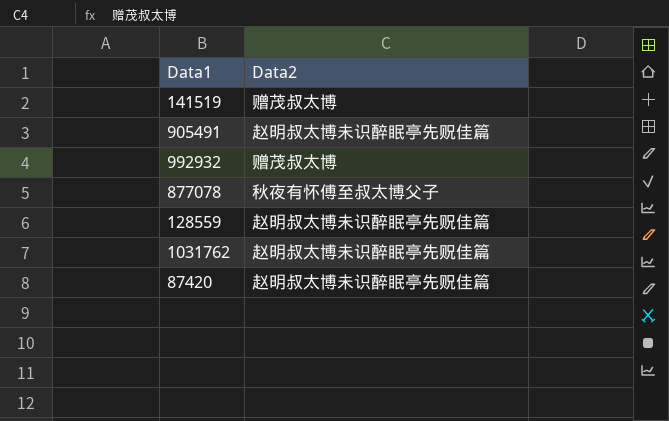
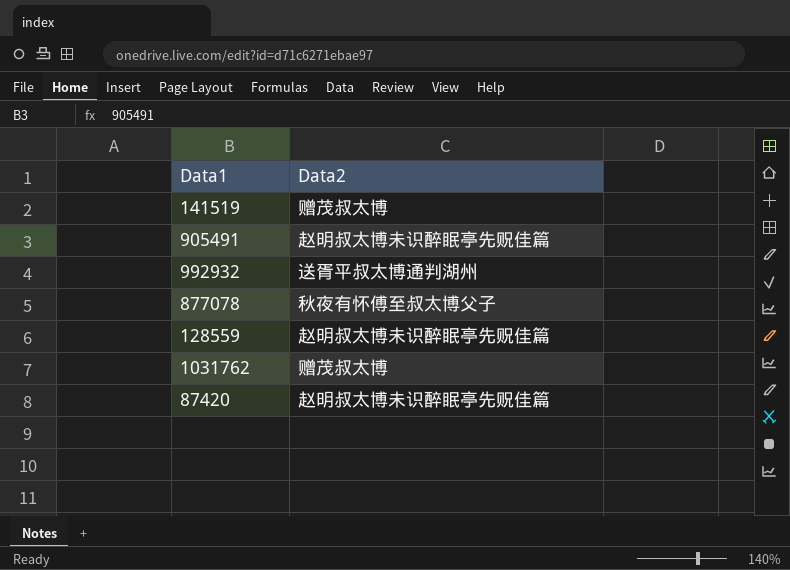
992932 | Data2: 赠茂叔太博 -> 送胥平叔太博通判湖州
1031762 | Data2: 赵明叔太博未识醉眠亭先贶佳篇 -> 赠茂叔太博

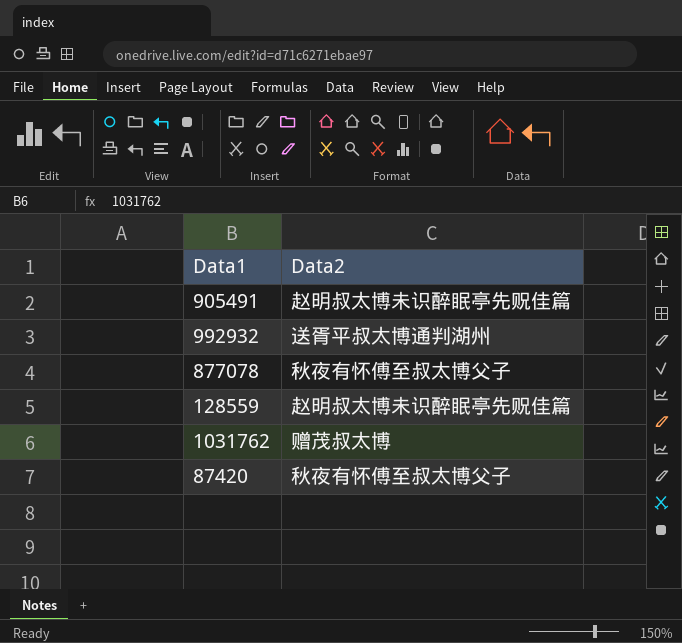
row 141519: 赠茂叔太博 -> none
87420 | Data2: 赵明叔太博未识醉眠亭先贶佳篇 -> 秋夜有怀傅至叔太博父子

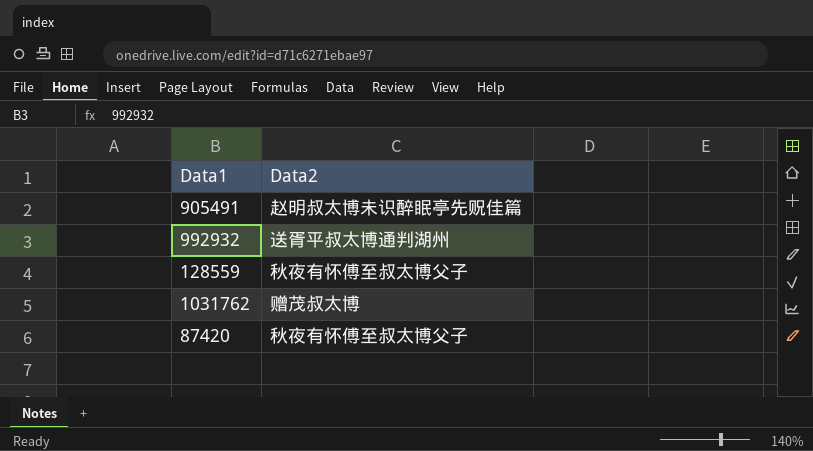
row 877078: 秋夜有怀傅至叔太博父子 -> none
128559 | Data2: 赵明叔太博未识醉眠亭先贶佳篇 -> 秋夜有怀傅至叔太博父子

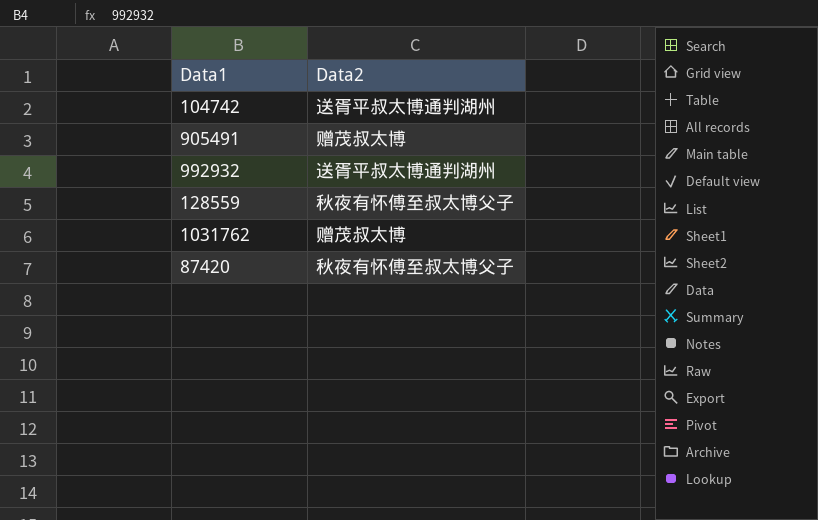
row 104742: none -> 送胥平叔太博通判湖州
905491 | Data2: 赵明叔太博未识醉眠亭先贶佳篇 -> 赠茂叔太博

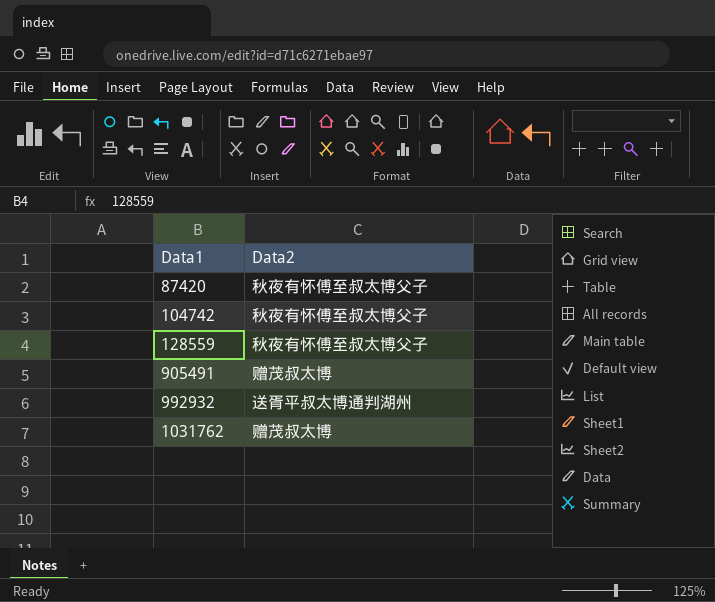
row order: none -> Data1 ascending
104742 | Data2: 送胥平叔太博通判湖州 -> 秋夜有怀傅至叔太博父子

